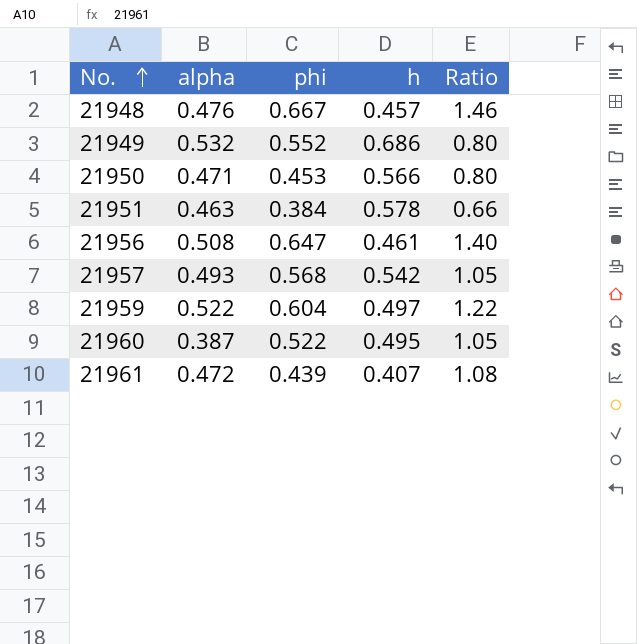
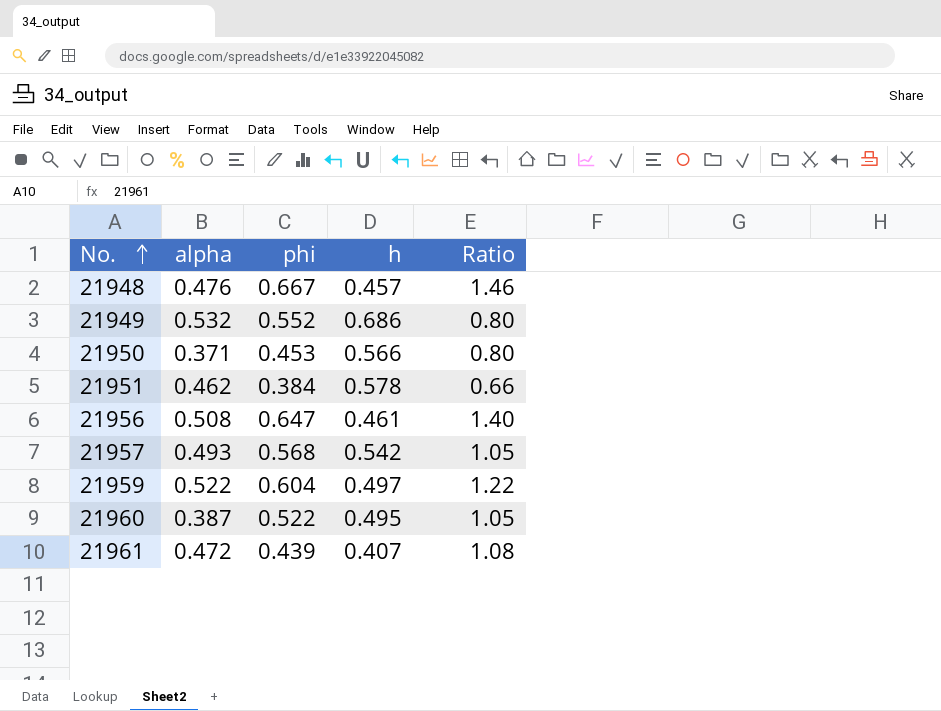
21950 | alpha: 0.471 -> 0.371
21951 | alpha: 0.463 -> 0.462

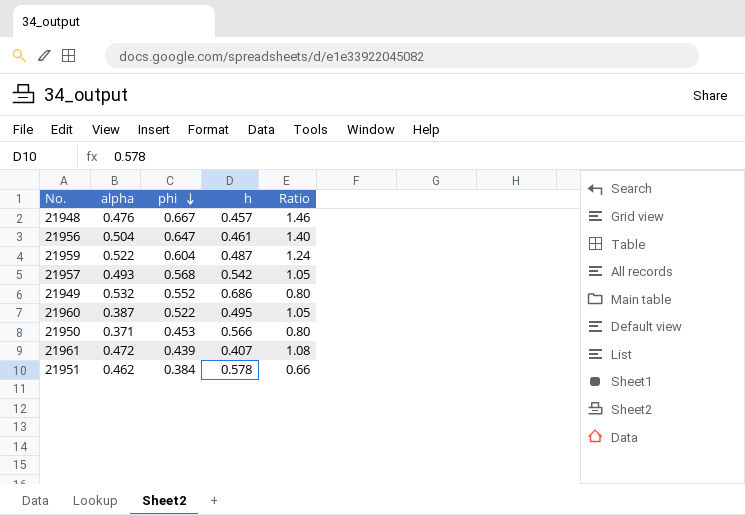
row order: No. ascending -> phi descending
21956 | alpha: 0.508 -> 0.504
21959 | h: 0.497 -> 0.487
21959 | Ratio: 1.22 -> 1.24

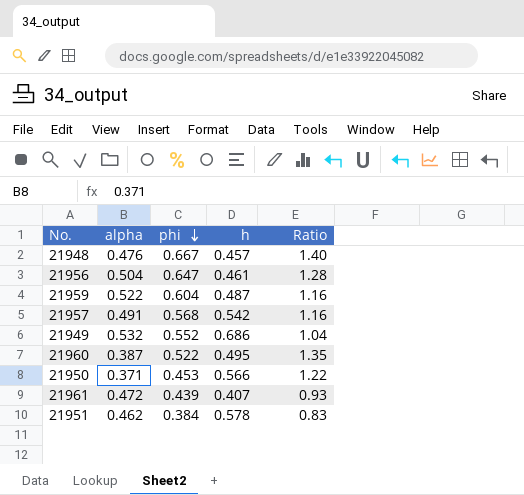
column Ratio | formula: [phi] / [h] -> [phi] / [alpha]
21957 | alpha: 0.493 -> 0.491

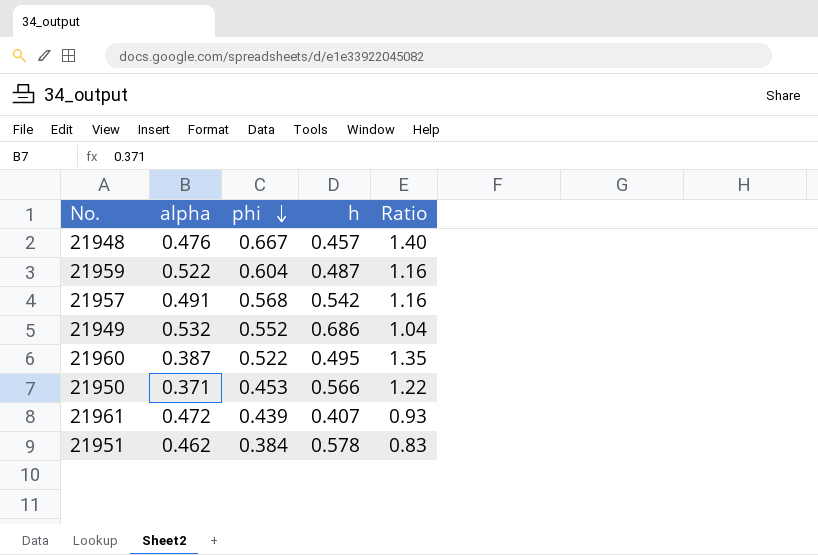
row 21956: 0.504 | 0.647 | 0.461 | 1.28 -> none

